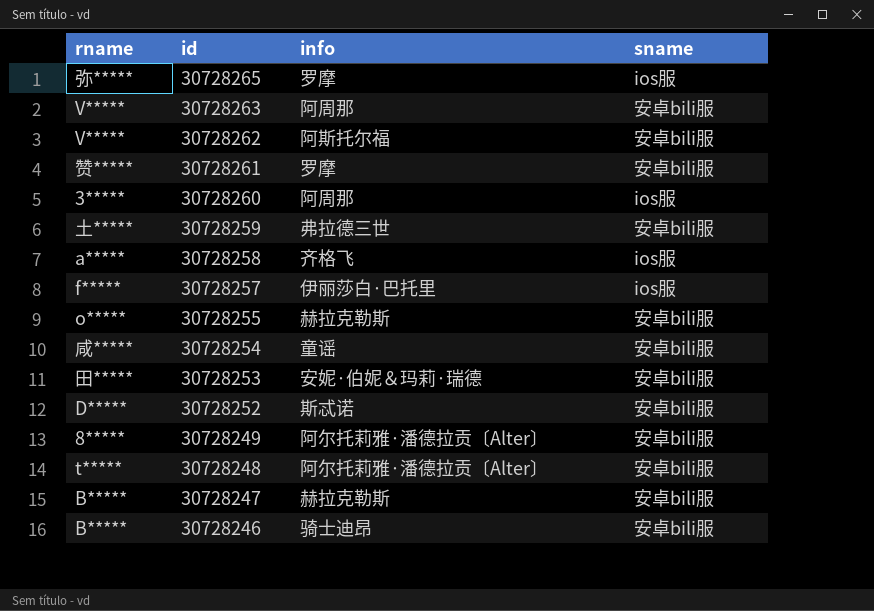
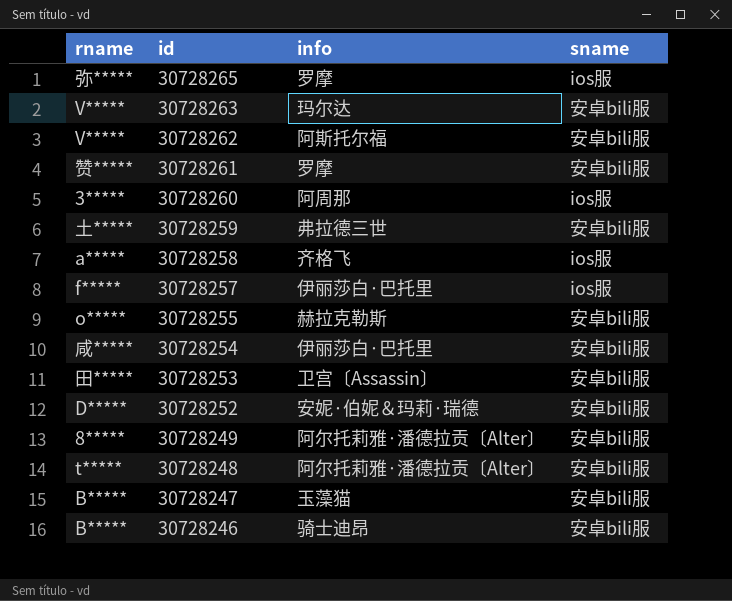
30728263 | info: 阿周那 -> 玛尔达
30728254 | info: 童谣 -> 伊丽莎白·巴托里
30728253 | info: 安妮·伯妮＆玛莉·瑞德 -> 卫宫〔Assassin〕
30728252 | info: 斯忒诺 -> 安妮·伯妮＆玛莉·瑞德
30728247 | info: 赫拉克勒斯 -> 玉藻猫

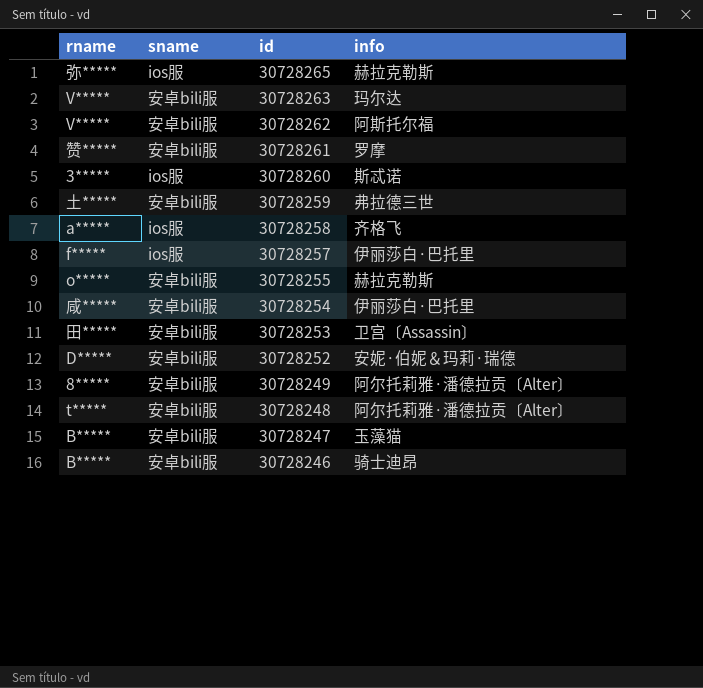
column sname | position: 4 -> 2
30728265 | info: 罗摩 -> 赫拉克勒斯
30728260 | info: 阿周那 -> 斯忒诺

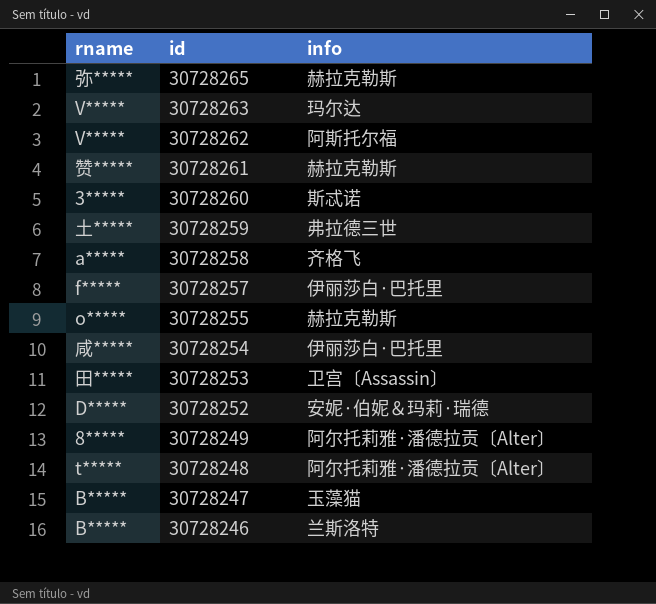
column sname | position: 2 -> none
30728261 | info: 罗摩 -> 赫拉克勒斯
30728246 | info: 骑士迪昂 -> 兰斯洛特

